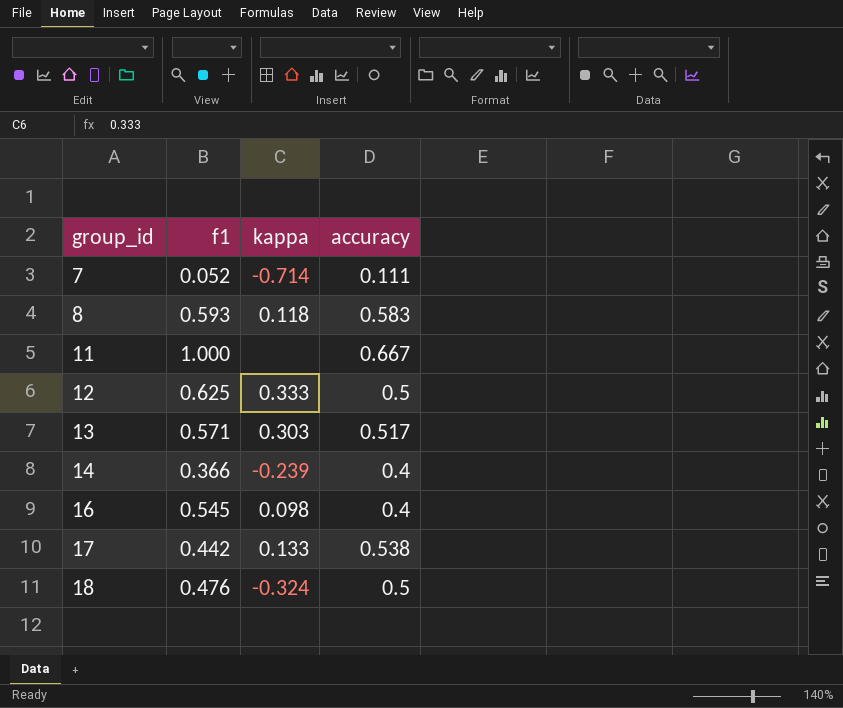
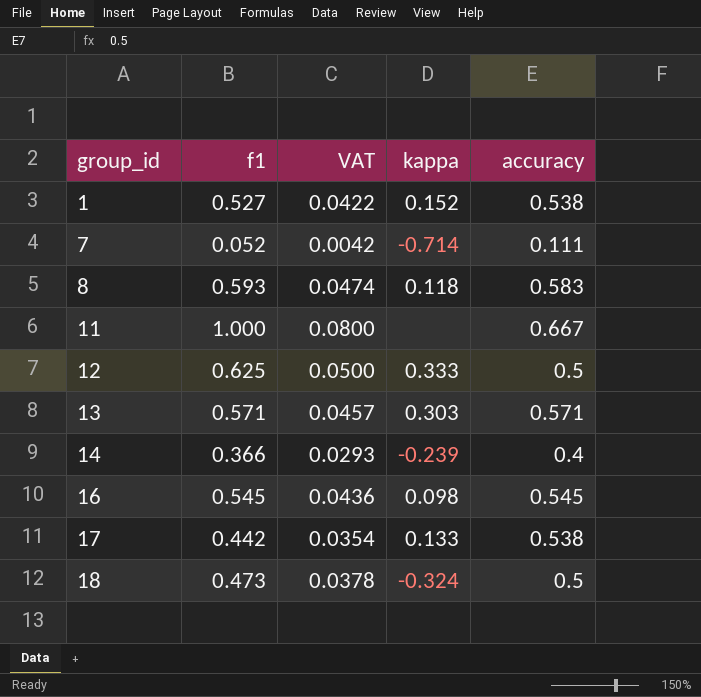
column VAT | formula: none -> [f1] * 0.08
row 1: none -> 0.527 | 0.0422 | 0.152 | 0.538
13 | accuracy: 0.517 -> 0.571
16 | accuracy: 0.4 -> 0.545
18 | f1: 0.476 -> 0.473

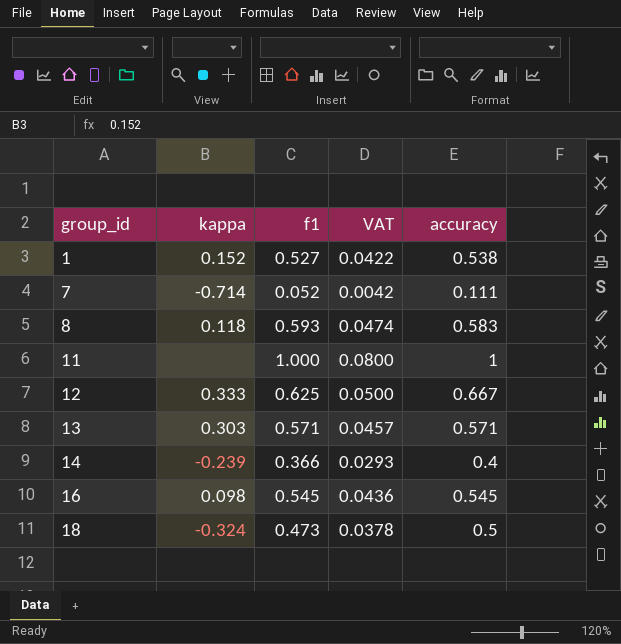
column kappa | position: 4 -> 2
row 17: 0.442 | 0.0354 | 0.133 | 0.538 -> none
11 | accuracy: 0.667 -> 1
12 | accuracy: 0.5 -> 0.667

